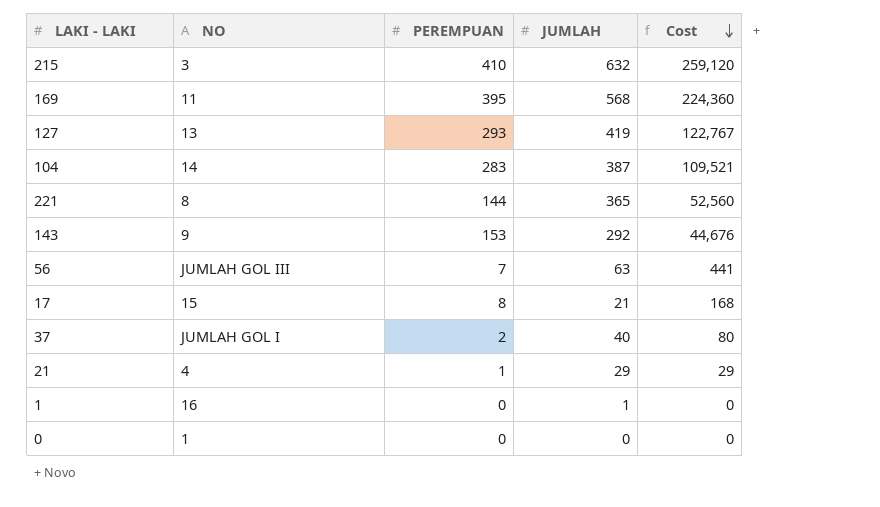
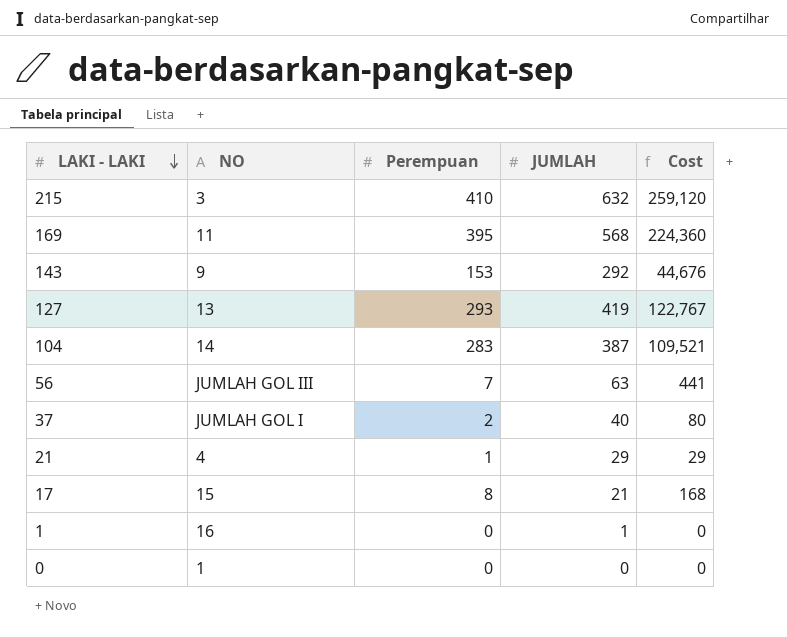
row order: Cost descending -> LAKI - LAKI descending
column name: PEREMPUAN -> Perempuan
row 221: 8 | 144 | 365 | 52,560 -> none

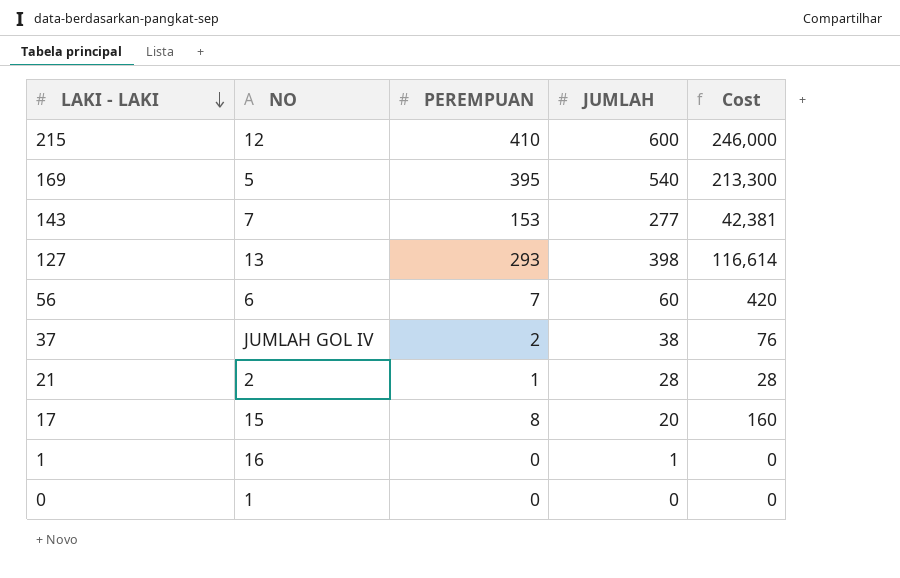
column name: Perempuan -> PEREMPUAN
row 104: 14 | 283 | 387 | 109,521 -> none
215 | NO: 3 -> 12
215 | JUMLAH: 632 -> 600
215 | Cost: 259,120 -> 246,000
169 | NO: 11 -> 5
169 | JUMLAH: 568 -> 540
169 | Cost: 224,360 -> 213,300
143 | NO: 9 -> 7
143 | JUMLAH: 292 -> 277
143 | Cost: 44,676 -> 42,381
127 | JUMLAH: 419 -> 398
127 | Cost: 122,767 -> 116,614
56 | NO: JUMLAH GOL III -> 6
56 | JUMLAH: 63 -> 60
56 | Cost: 441 -> 420
37 | NO: JUMLAH GOL I -> JUMLAH GOL IV
37 | JUMLAH: 40 -> 38
37 | Cost: 80 -> 76
21 | NO: 4 -> 2
21 | JUMLAH: 29 -> 28
21 | Cost: 29 -> 28
17 | JUMLAH: 21 -> 20
17 | Cost: 168 -> 160

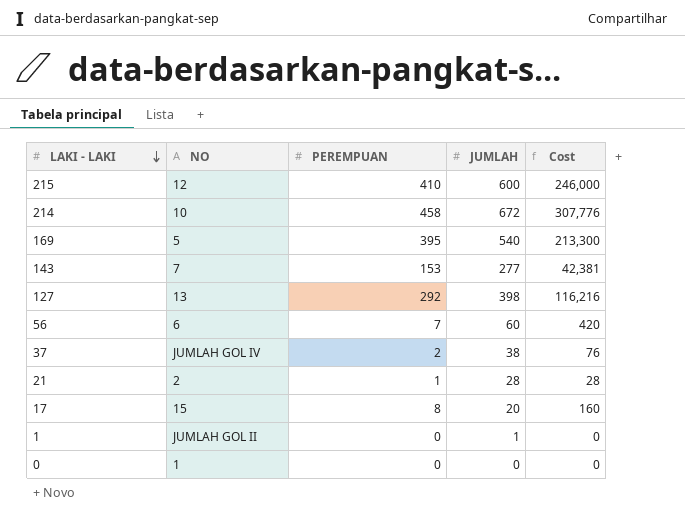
row 214: none -> 10 | 458 | 672 | 307,776
127 | PEREMPUAN: 293 -> 292
127 | Cost: 116,614 -> 116,216
1 | NO: 16 -> JUMLAH GOL II

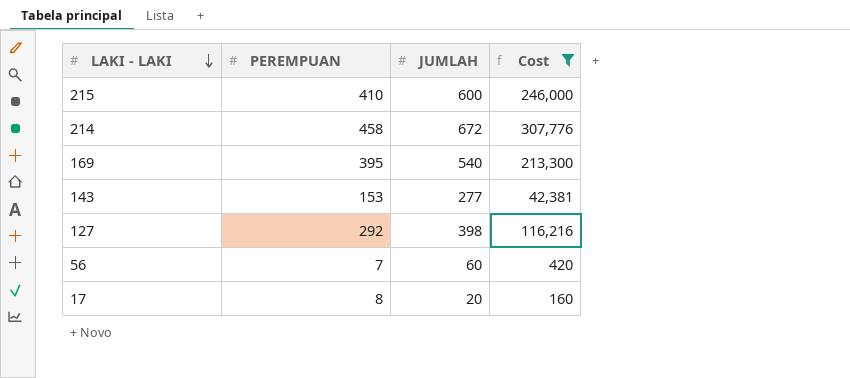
filter: none -> Cost >= 160
column NO | position: 2 -> none

